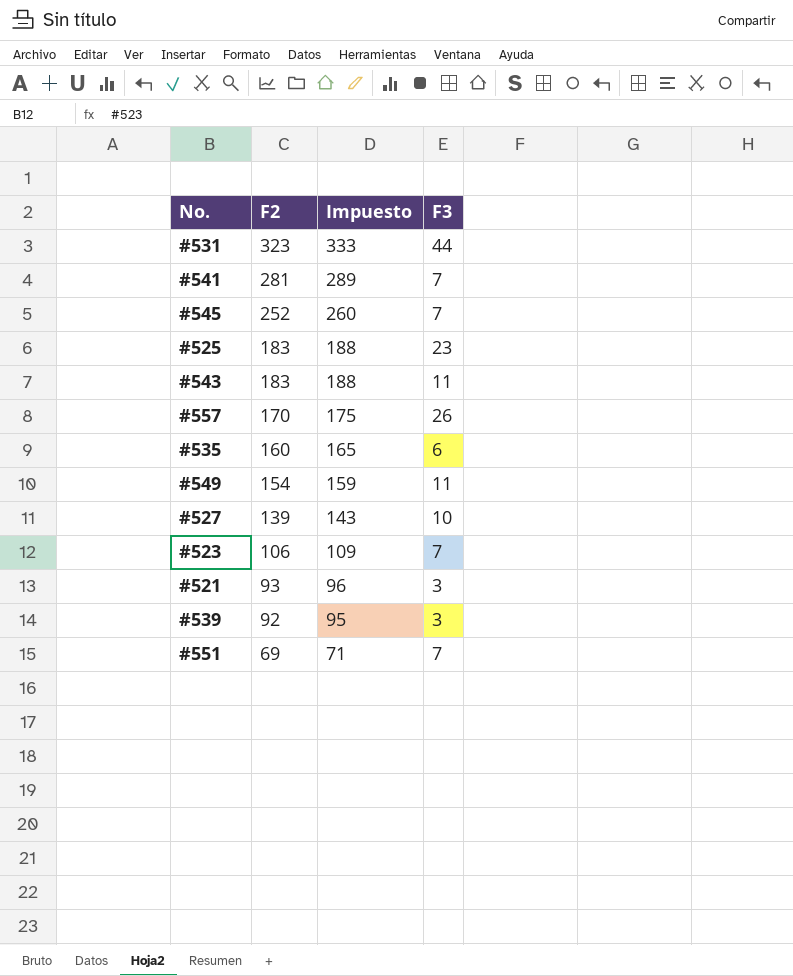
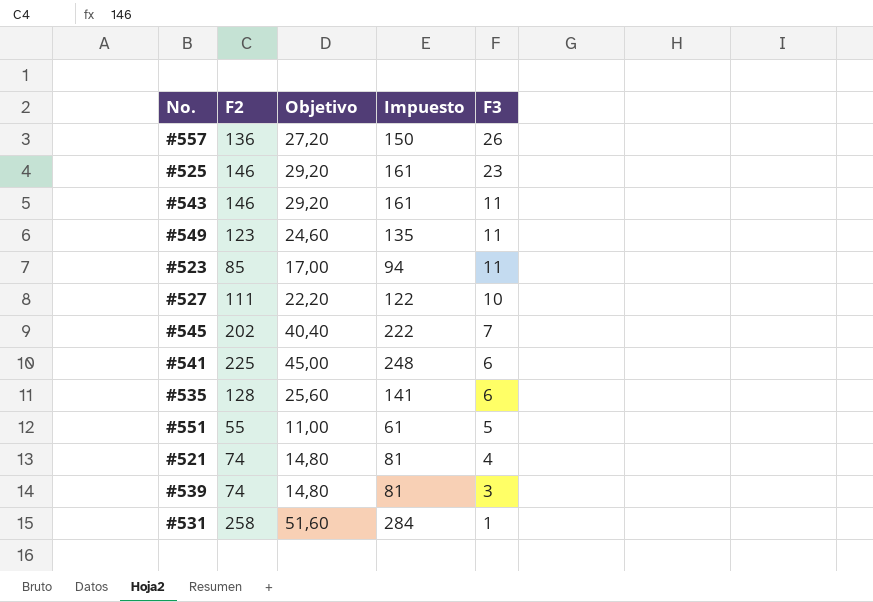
row order: F2 descending -> F3 descending
column Objetivo | formula: none -> [F2] * 0,2
column Impuesto | formula: [F2] * 1,03 -> [F2] * 1,1
#557 | F2: 170 -> 136
#525 | F2: 183 -> 146
#543 | F2: 183 -> 146
#549 | F2: 154 -> 123
#523 | F2: 106 -> 85
#523 | F3: 7 -> 11
#527 | F2: 139 -> 111
#545 | F2: 252 -> 202
#541 | F2: 281 -> 225
#541 | F3: 7 -> 6
#535 | F2: 160 -> 128
#551 | F2: 69 -> 55
#551 | F3: 7 -> 5
#521 | F2: 93 -> 74
#521 | F3: 3 -> 4
#539 | F2: 92 -> 74
#531 | F2: 323 -> 258
#531 | F3: 44 -> 1

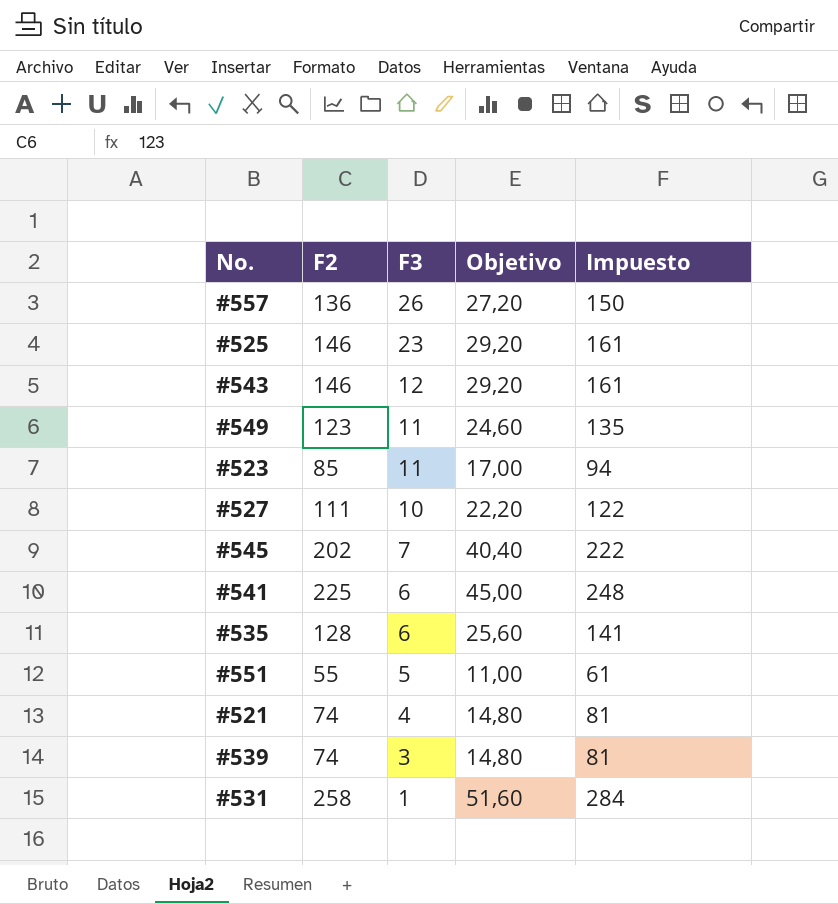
column F3 | position: 5 -> 3
#543 | F3: 11 -> 12

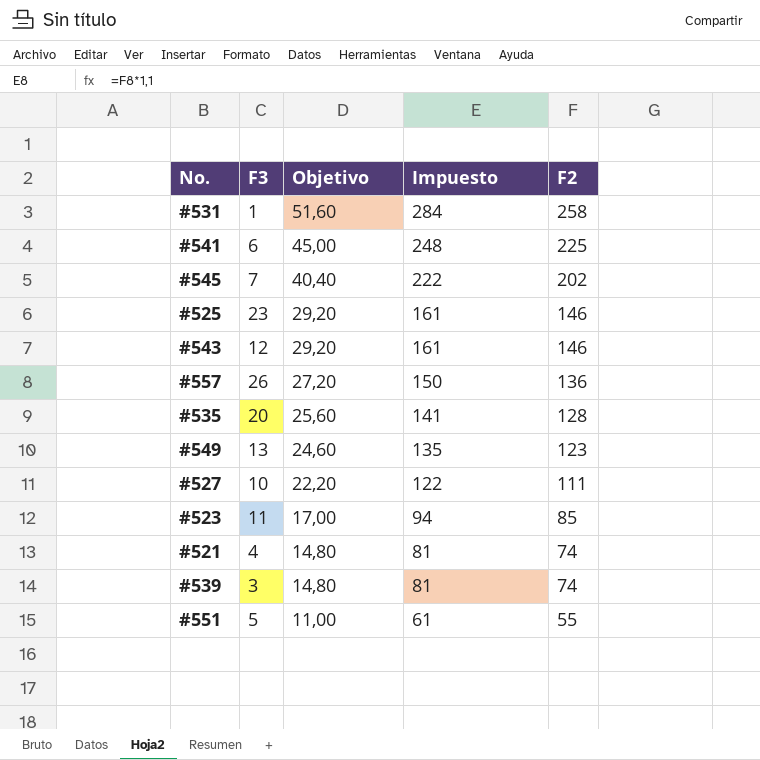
row order: F3 descending -> Objetivo descending
column F2 | position: 2 -> 5
#535 | F3: 6 -> 20
#549 | F3: 11 -> 13

